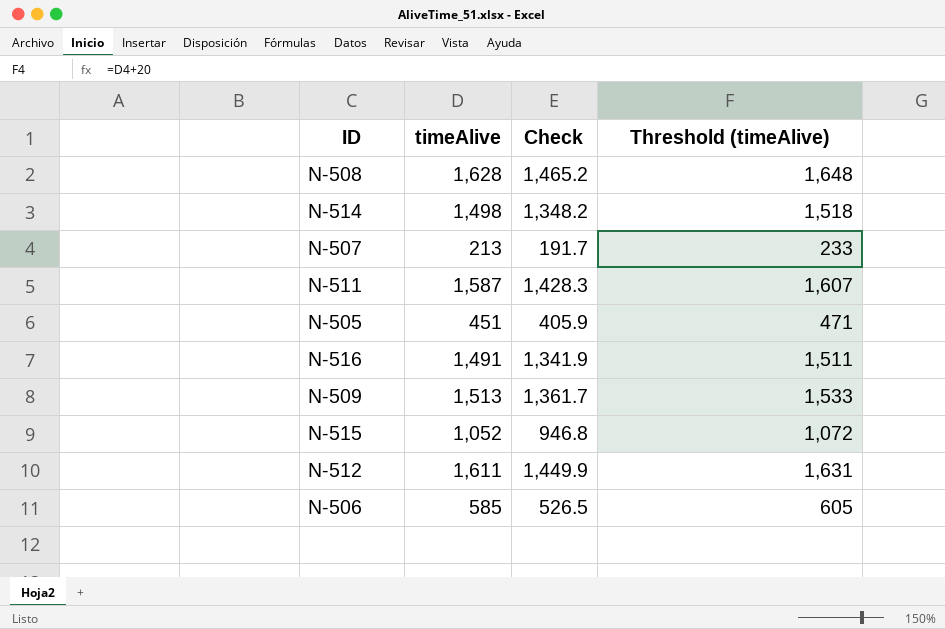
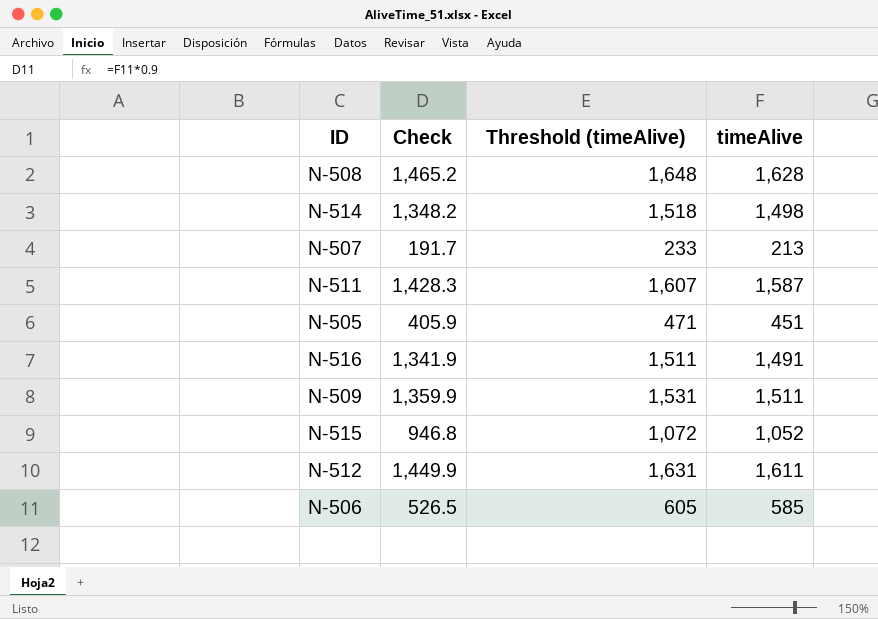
column timeAlive | position: 2 -> 4
N-509 | Check: 1,361.7 -> 1,359.9
N-509 | Threshold (timeAlive): 1,533 -> 1,531
N-509 | timeAlive: 1,513 -> 1,511

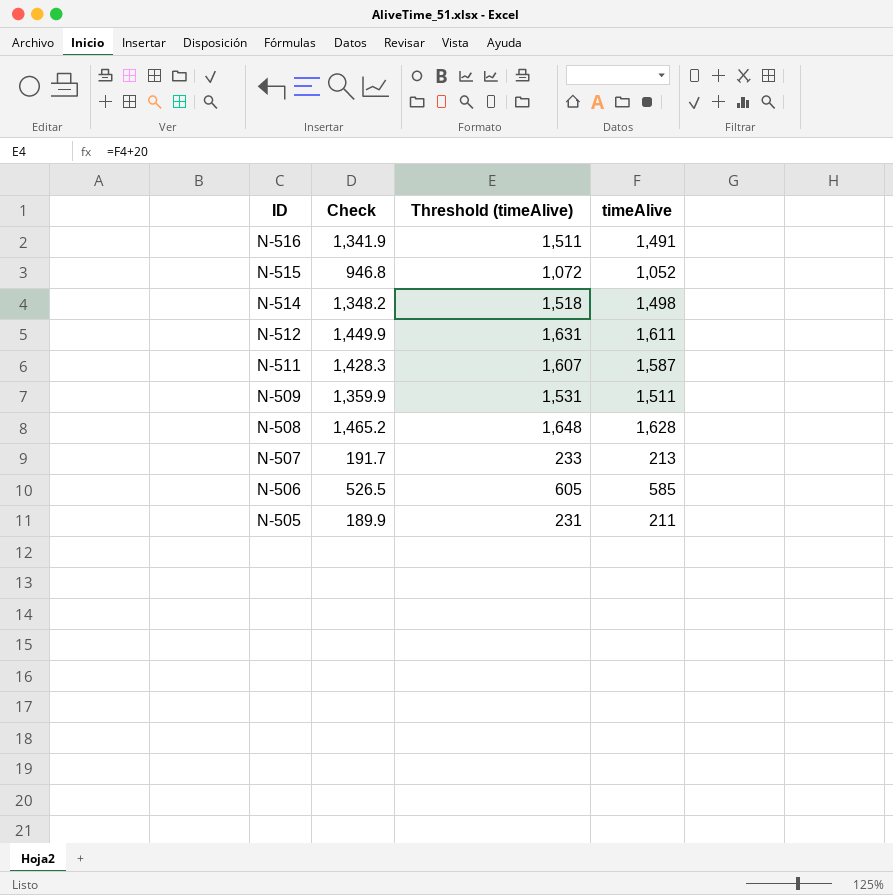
row order: none -> ID descending
N-505 | Check: 405.9 -> 189.9
N-505 | Threshold (timeAlive): 471 -> 231
N-505 | timeAlive: 451 -> 211

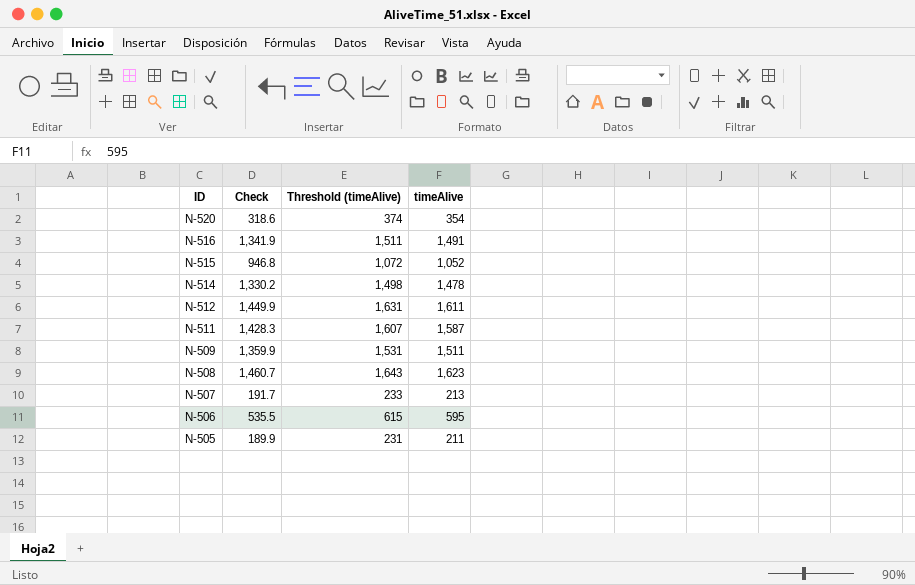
row N-520: none -> 318.6 | 374 | 354
N-514 | Check: 1,348.2 -> 1,330.2
N-514 | Threshold (timeAlive): 1,518 -> 1,498
N-514 | timeAlive: 1,498 -> 1,478
N-508 | Check: 1,465.2 -> 1,460.7
N-508 | Threshold (timeAlive): 1,648 -> 1,643
N-508 | timeAlive: 1,628 -> 1,623
N-506 | Check: 526.5 -> 535.5
N-506 | Threshold (timeAlive): 605 -> 615
N-506 | timeAlive: 585 -> 595

